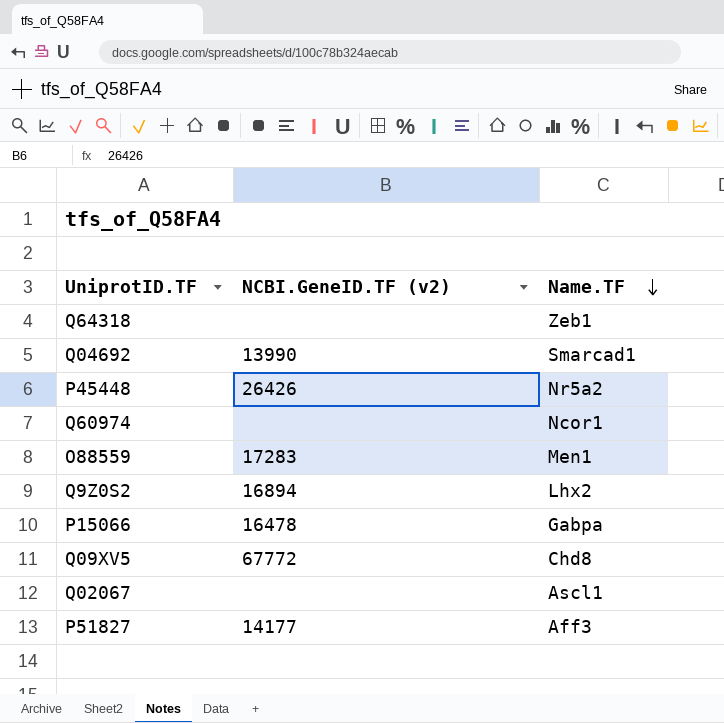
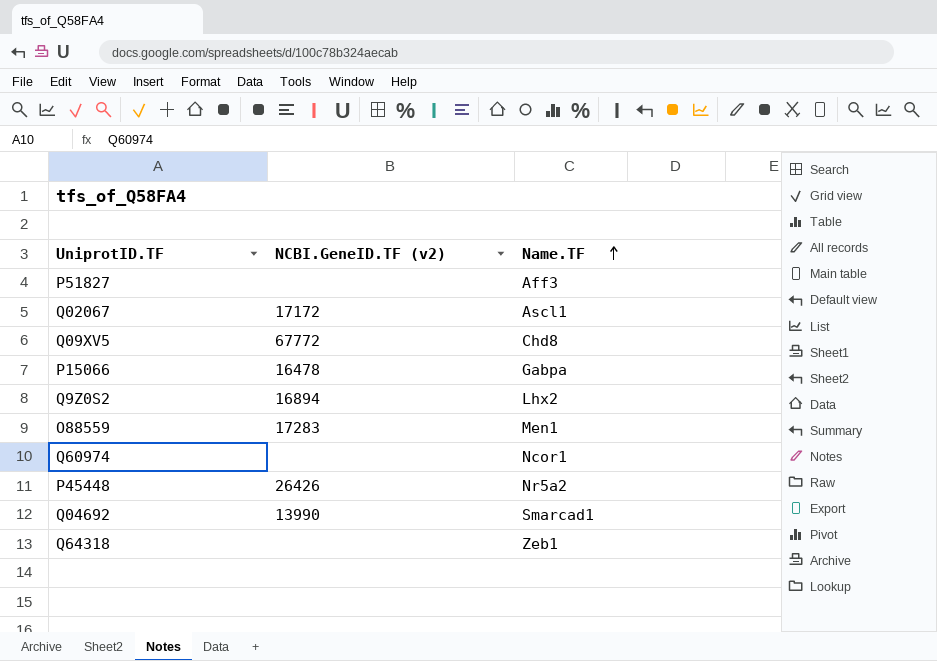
row order: Name.TF descending -> Name.TF ascending
P51827 | NCBI.GeneID.TF (v2): 14177 -> none
Q02067 | NCBI.GeneID.TF (v2): none -> 17172

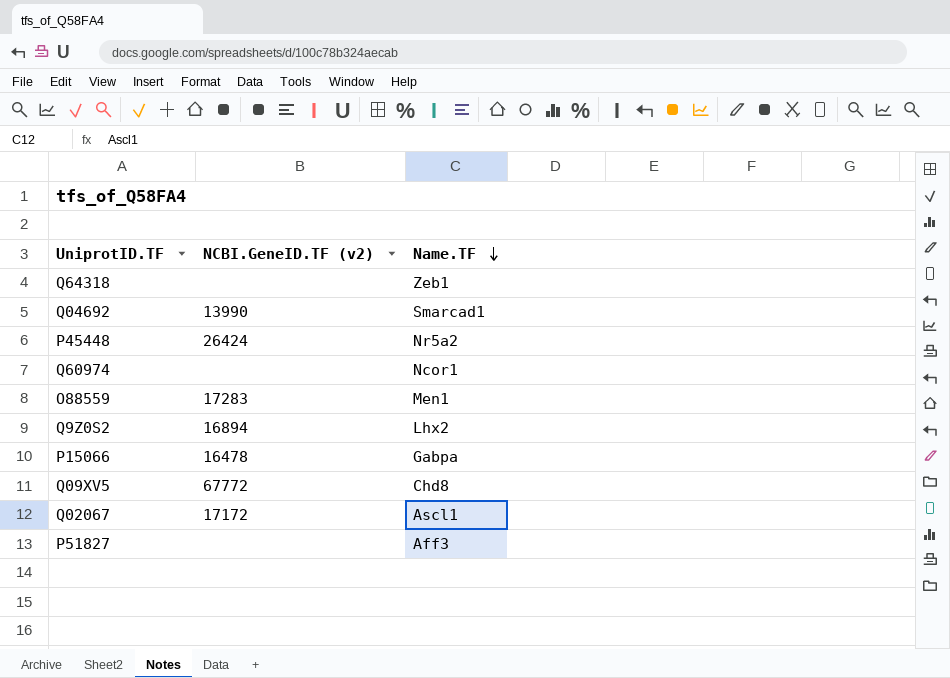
row order: Name.TF ascending -> Name.TF descending
P45448 | NCBI.GeneID.TF (v2): 26426 -> 26424

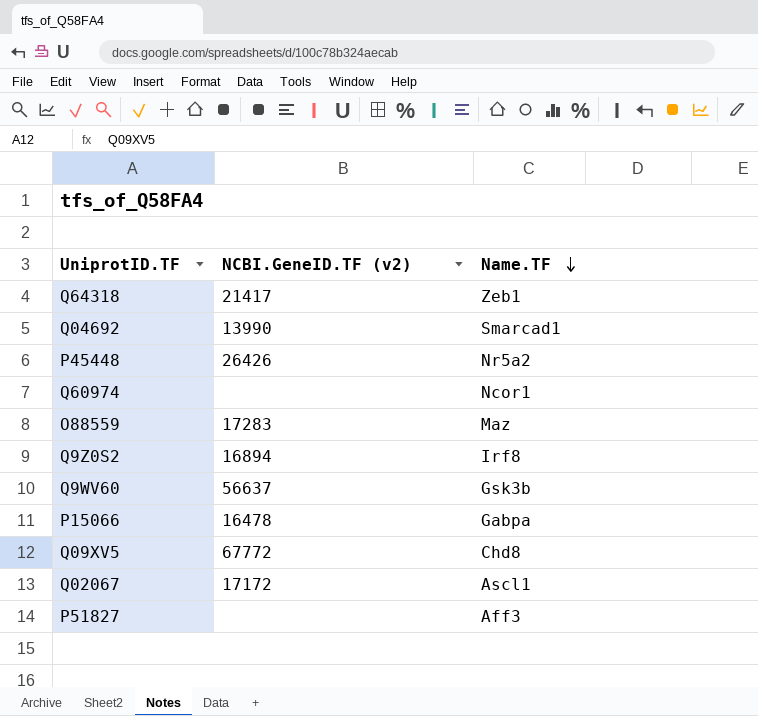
Q64318 | NCBI.GeneID.TF (v2): none -> 21417
P45448 | NCBI.GeneID.TF (v2): 26424 -> 26426
O88559 | Name.TF: Men1 -> Maz
Q9Z0S2 | Name.TF: Lhx2 -> Irf8
row Q9WV60: none -> 56637 | Gsk3b

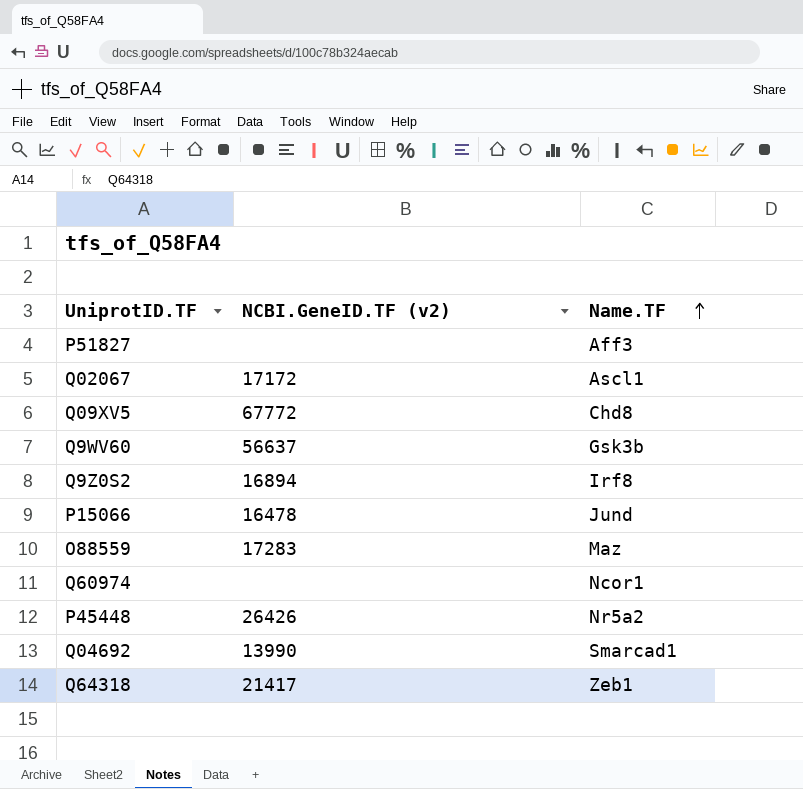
row order: Name.TF descending -> Name.TF ascending
P15066 | Name.TF: Gabpa -> Jund

